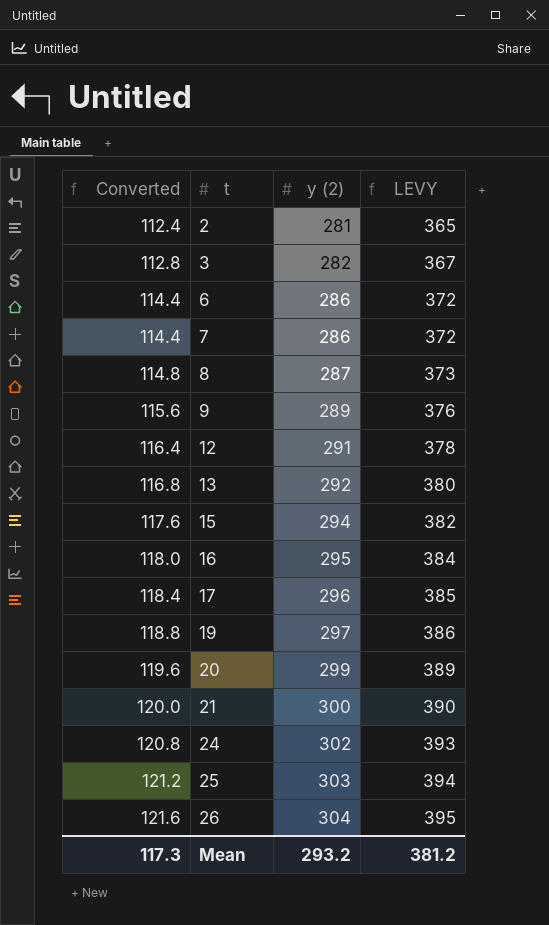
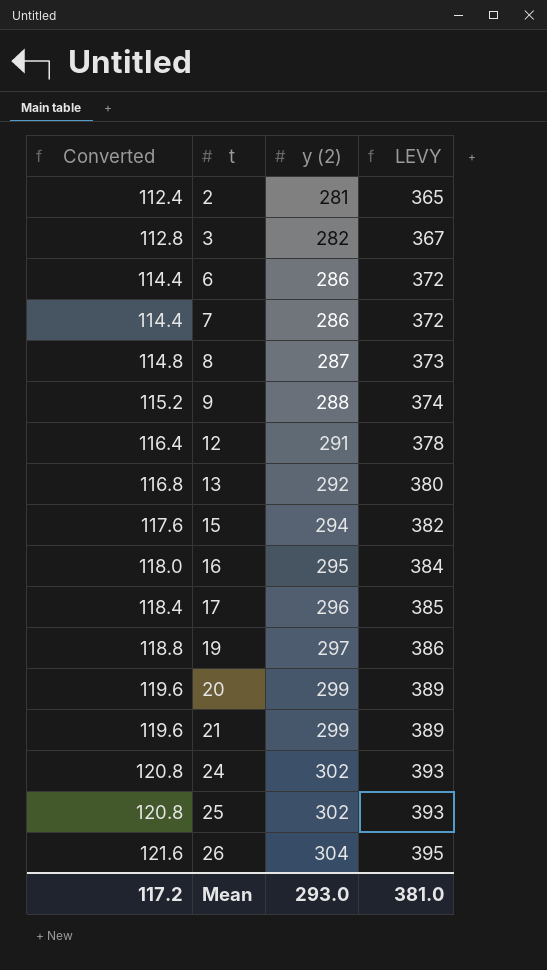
9 | Converted: 115.6 -> 115.2
9 | y (2): 289 -> 288
9 | LEVY: 376 -> 374
21 | Converted: 120.0 -> 119.6
21 | y (2): 300 -> 299
21 | LEVY: 390 -> 389
25 | Converted: 121.2 -> 120.8
25 | y (2): 303 -> 302
25 | LEVY: 394 -> 393
Mean | Converted: 117.3 -> 117.2
Mean | y (2): 293.2 -> 293.0
Mean | LEVY: 381.2 -> 381.0

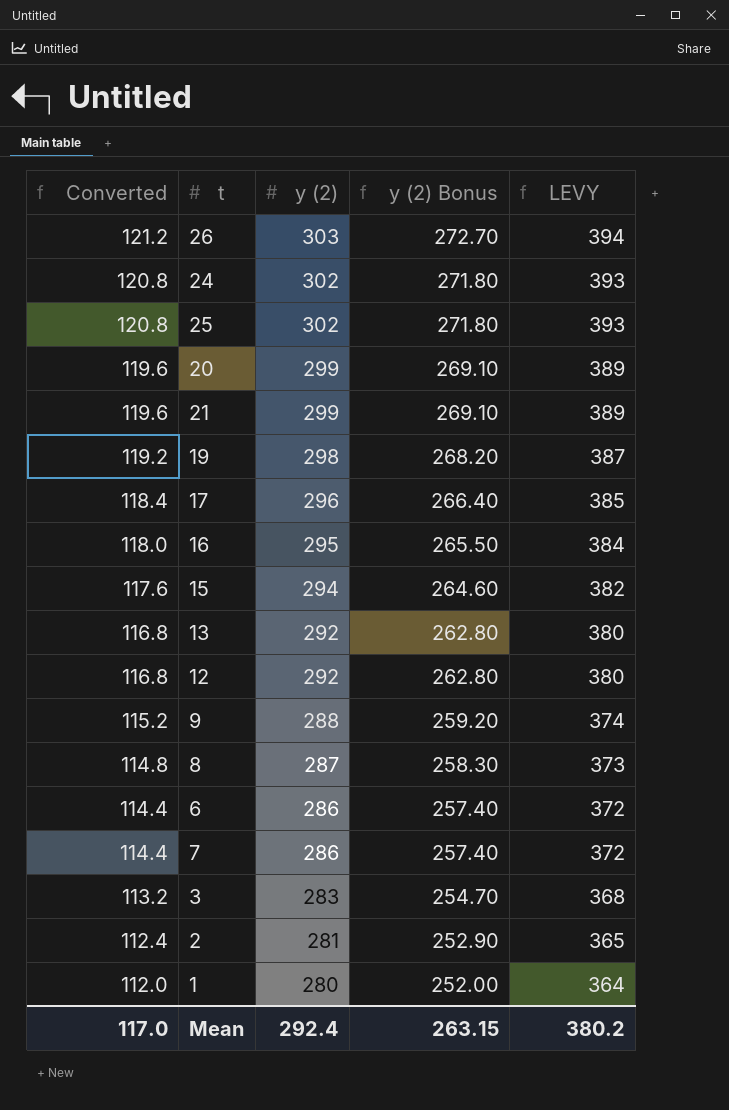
row order: Converted ascending -> Converted descending
column y (2) Bonus | formula: none -> [y (2)] * 0.9
26 | Converted: 121.6 -> 121.2
26 | y (2): 304 -> 303
26 | LEVY: 395 -> 394
19 | Converted: 118.8 -> 119.2
19 | y (2): 297 -> 298
19 | LEVY: 386 -> 387
12 | Converted: 116.4 -> 116.8
12 | y (2): 291 -> 292
12 | LEVY: 378 -> 380
3 | Converted: 112.8 -> 113.2
3 | y (2): 282 -> 283
3 | LEVY: 367 -> 368
row 1: none -> 112.0 | 280 | 252.00 | 364
Mean | Converted: 117.2 -> 117.0
Mean | y (2): 293.0 -> 292.4
Mean | LEVY: 381.0 -> 380.2

